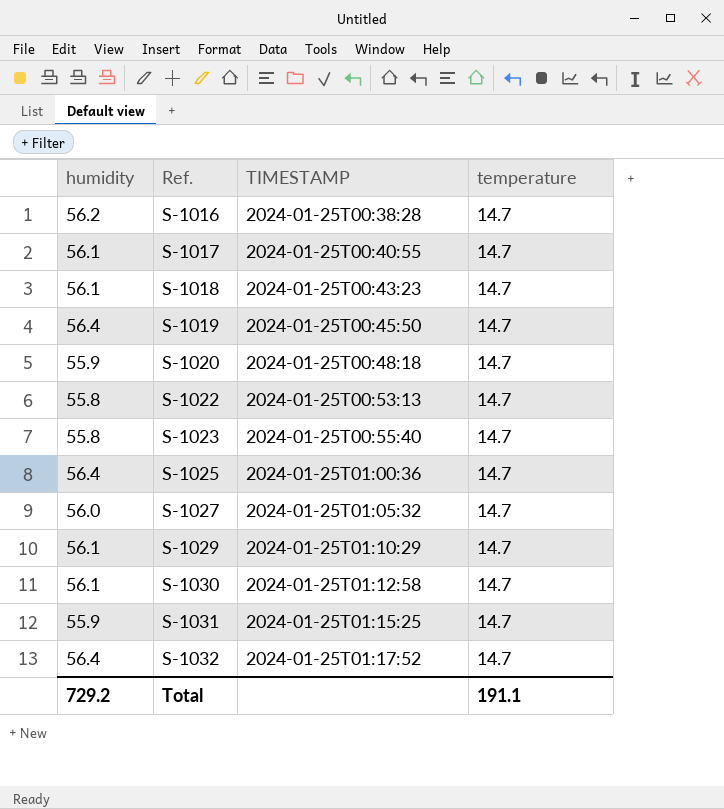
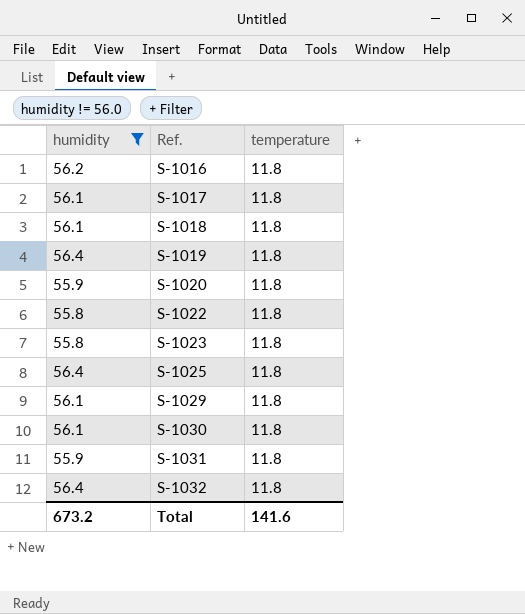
filter: none -> humidity != 56.0
column TIMESTAMP | position: 3 -> none
S-1016 | temperature: 14.7 -> 11.8
S-1017 | temperature: 14.7 -> 11.8
S-1018 | temperature: 14.7 -> 11.8
S-1019 | temperature: 14.7 -> 11.8
S-1020 | temperature: 14.7 -> 11.8
S-1022 | temperature: 14.7 -> 11.8
S-1023 | temperature: 14.7 -> 11.8
S-1025 | temperature: 14.7 -> 11.8
S-1029 | temperature: 14.7 -> 11.8
S-1030 | temperature: 14.7 -> 11.8
S-1031 | temperature: 14.7 -> 11.8
S-1032 | temperature: 14.7 -> 11.8
Total | humidity: 729.2 -> 673.2
Total | temperature: 191.1 -> 141.6

